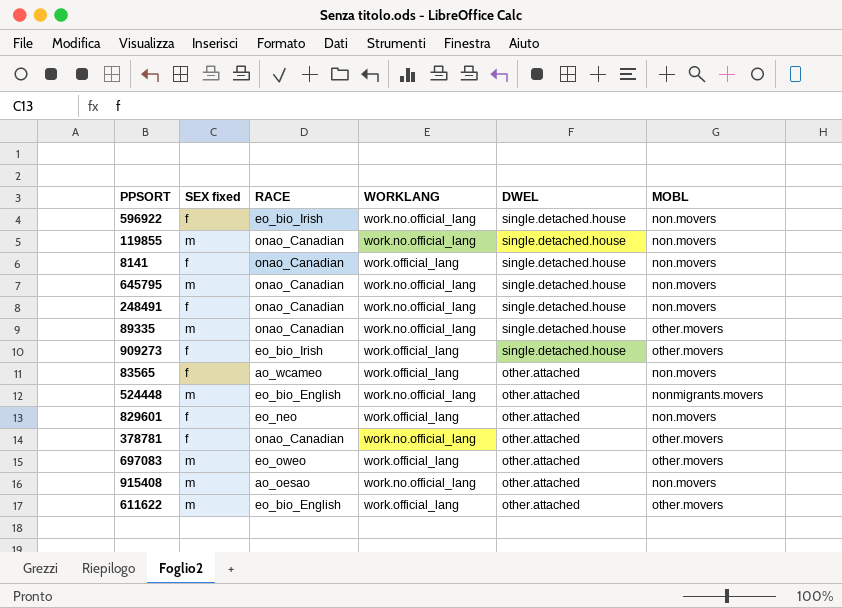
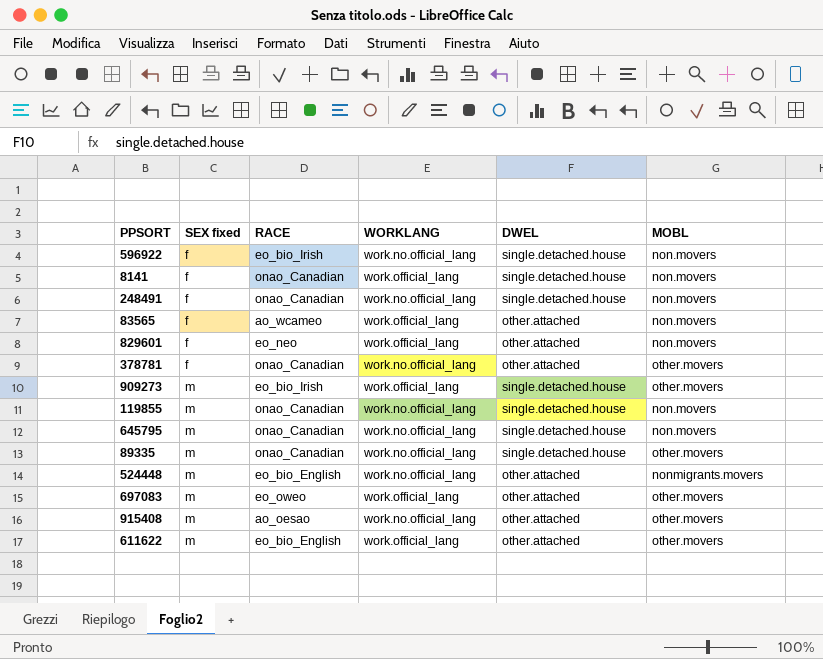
row order: DWEL descending -> SEX fixed ascending
909273 | SEX fixed: f -> m
915408 | MOBL: non.movers -> other.movers

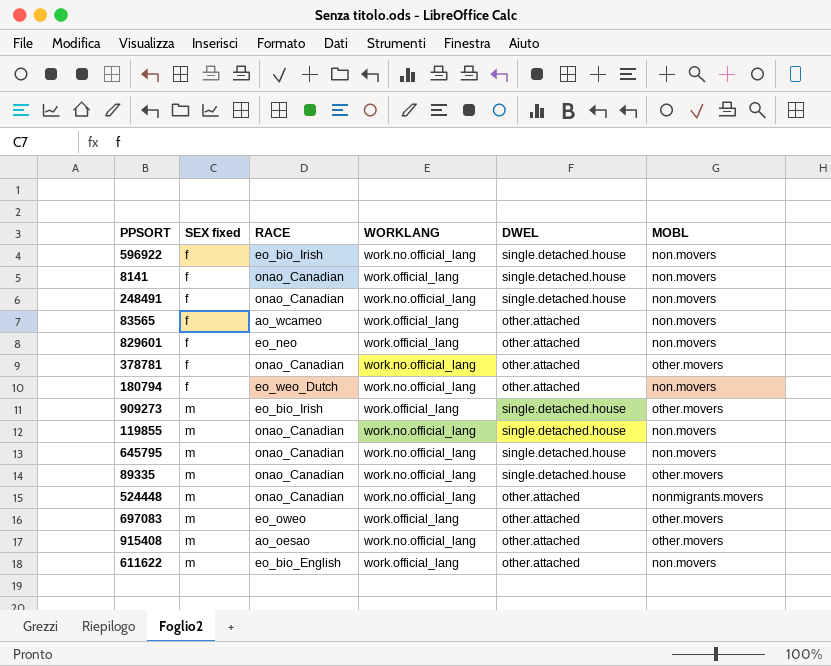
row 180794: none -> f | eo_weo_Dutch | work.no.official_lang | other.attached | non.movers
524448 | RACE: eo_bio_English -> onao_Canadian
611622 | MOBL: other.movers -> non.movers

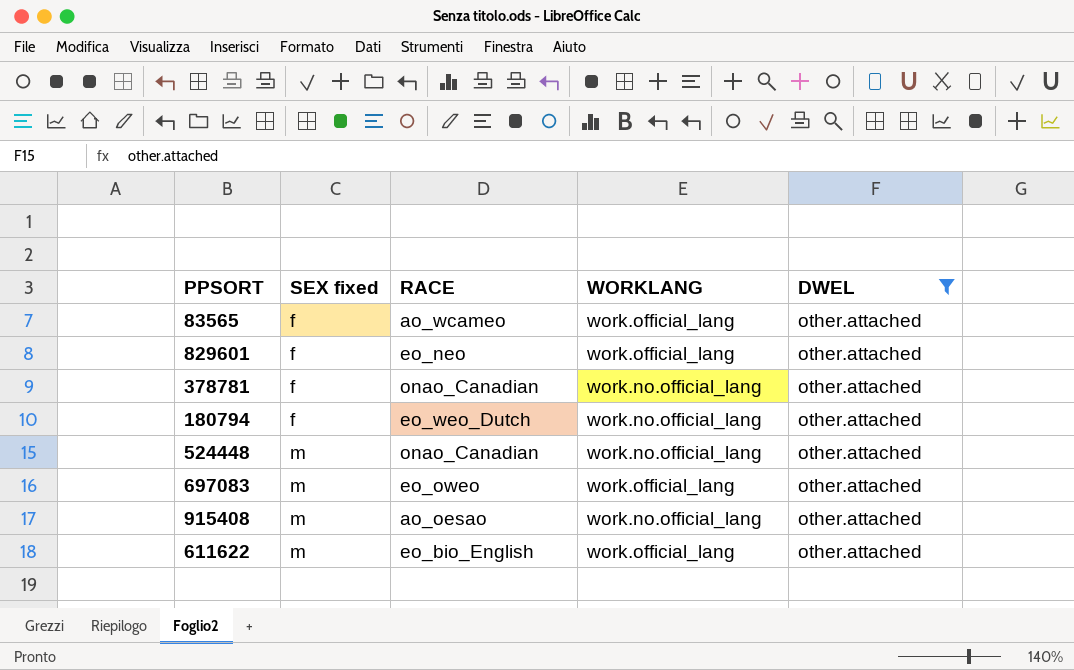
filter: none -> DWEL = other.attached
column MOBL | position: 6 -> none

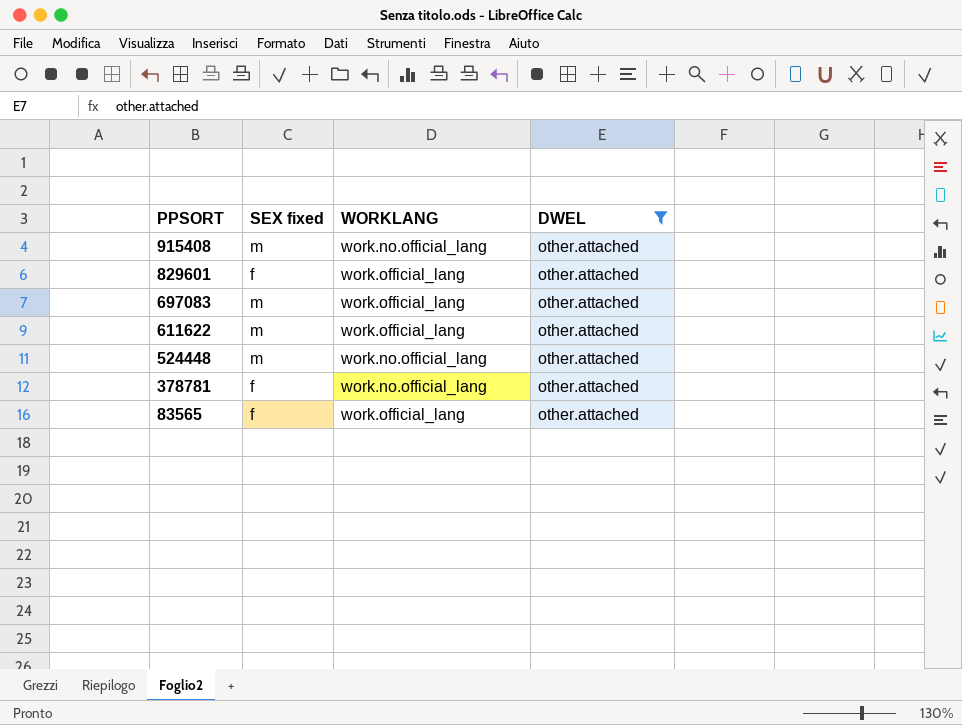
row order: SEX fixed ascending -> PPSORT descending
column RACE | position: 3 -> none
row 180794: f | eo_weo_Dutch | work.no.official_lang | other.attached -> none

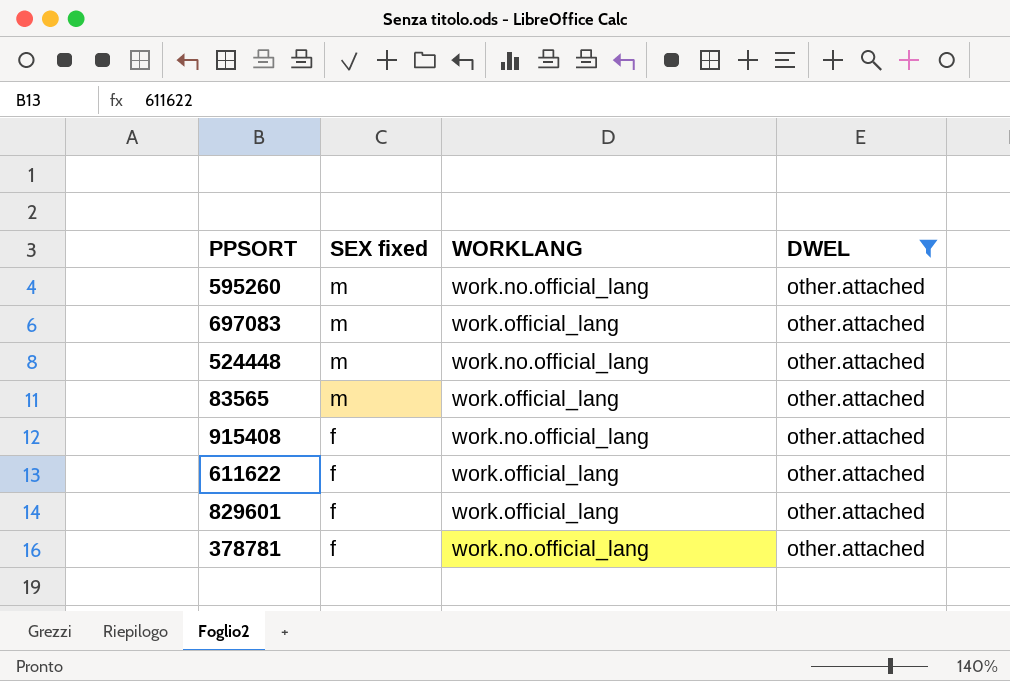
row order: PPSORT descending -> SEX fixed descending
row 595260: none -> m | work.no.official_lang | other.attached
83565 | SEX fixed: f -> m
915408 | SEX fixed: m -> f
611622 | SEX fixed: m -> f

